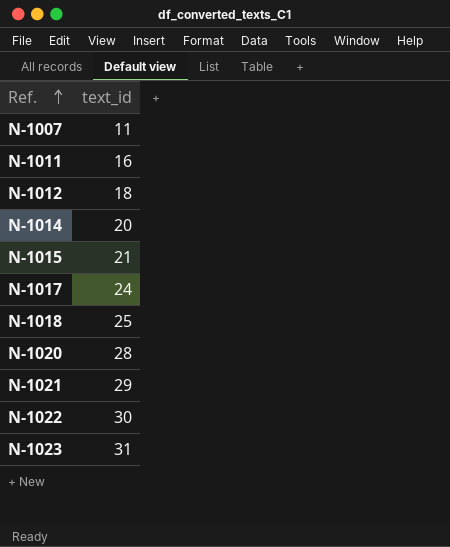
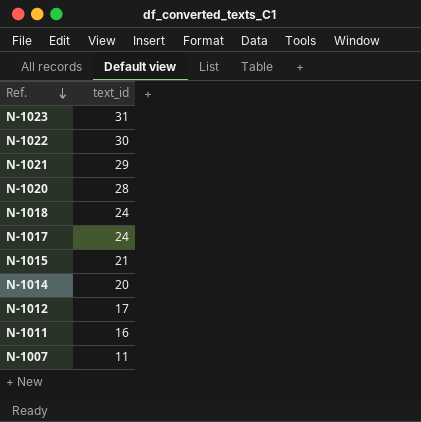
row order: Ref. ascending -> Ref. descending
N-1018 | text_id: 25 -> 24
N-1012 | text_id: 18 -> 17

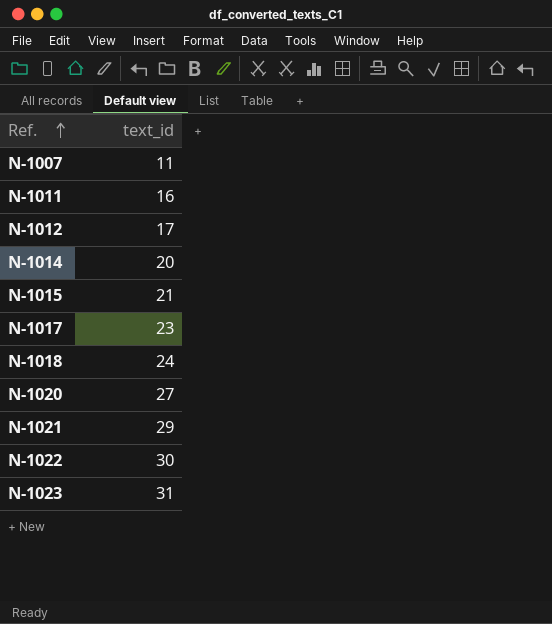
row order: Ref. descending -> Ref. ascending
N-1017 | text_id: 24 -> 23
N-1020 | text_id: 28 -> 27

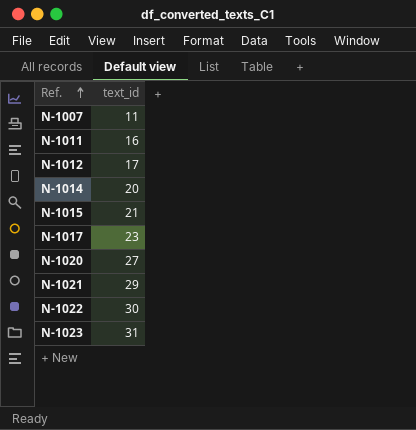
row N-1018: 24 -> none

